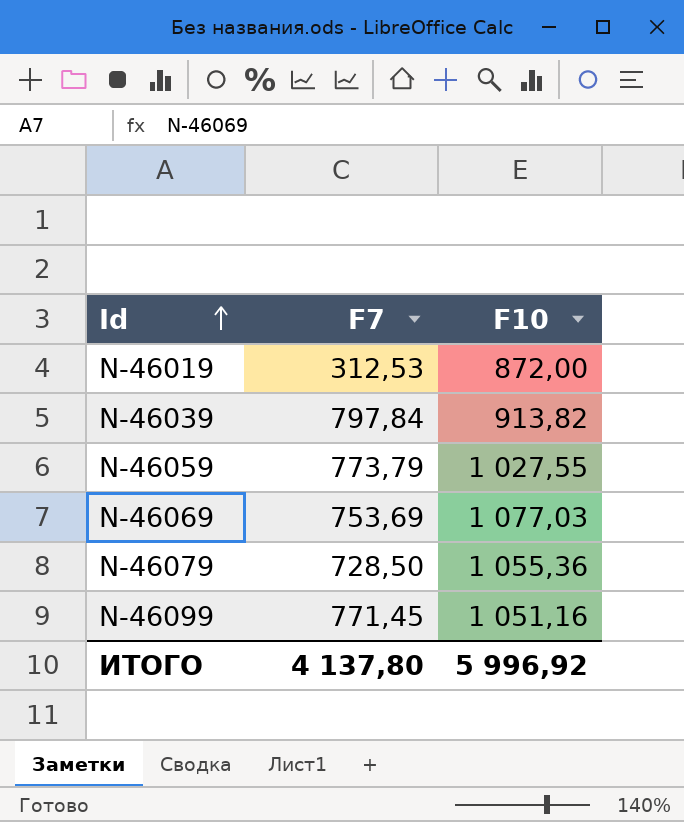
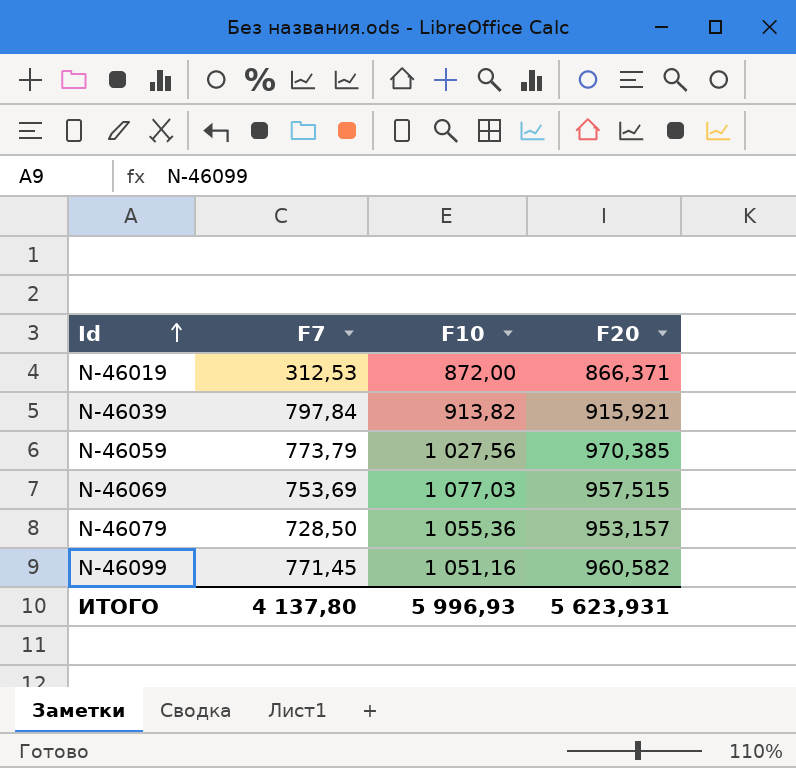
column F20 | position: none -> 4
N-46059 | F10: 1 027,55 -> 1 027,56
ИТОГО | F10: 5 996,92 -> 5 996,93

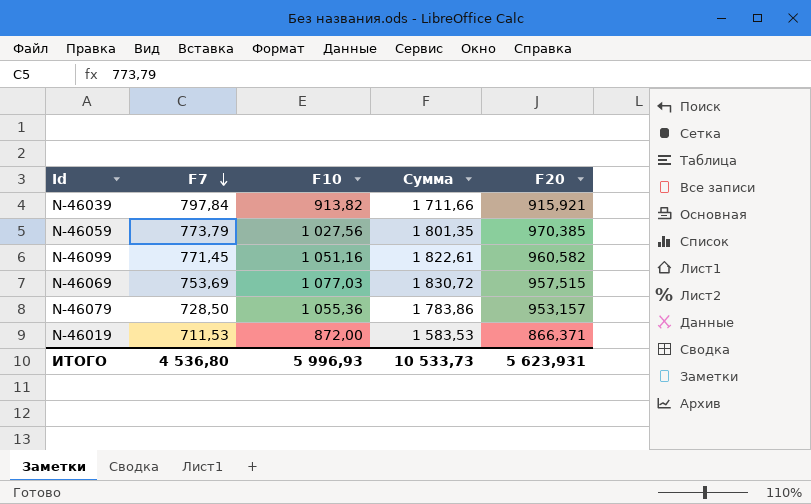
row order: Id ascending -> F7 descending
column Сумма | formula: none -> [F7] + [F10]
N-46019 | F7: 312,53 -> 711,53
ИТОГО | F7: 4 137,80 -> 4 536,80

